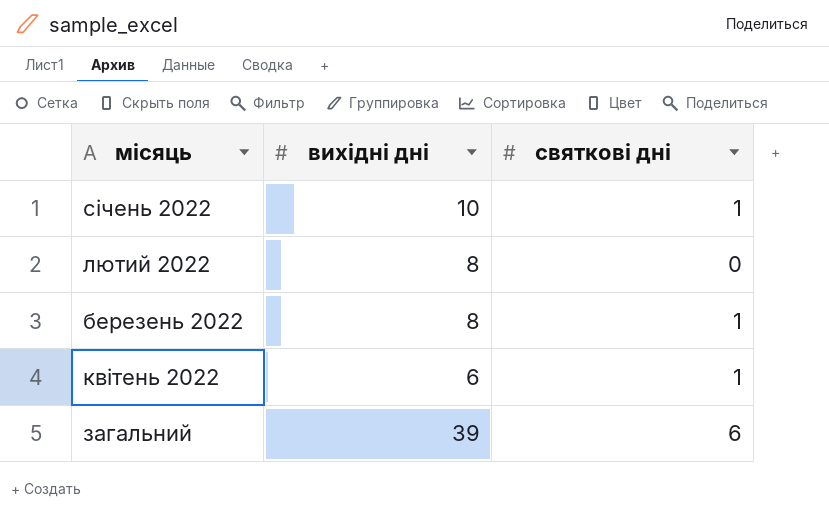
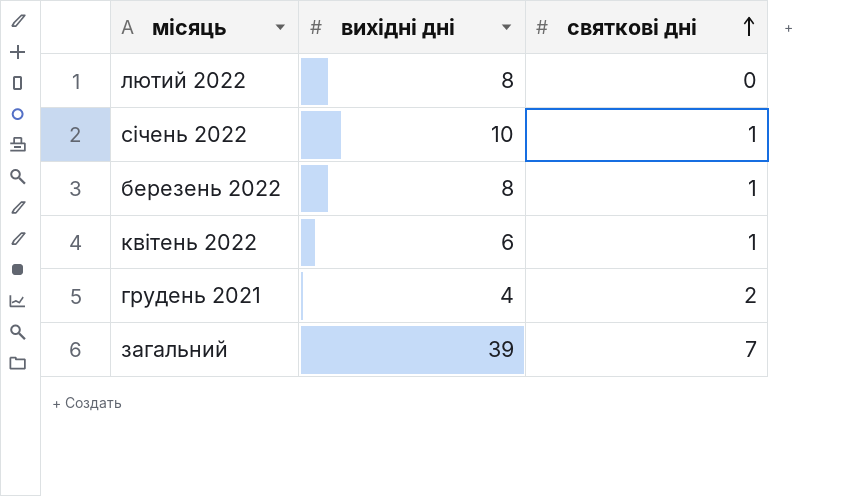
row order: none -> святкові дні ascending
row грудень 2021: none -> 4 | 2
загальний | святкові дні: 6 -> 7

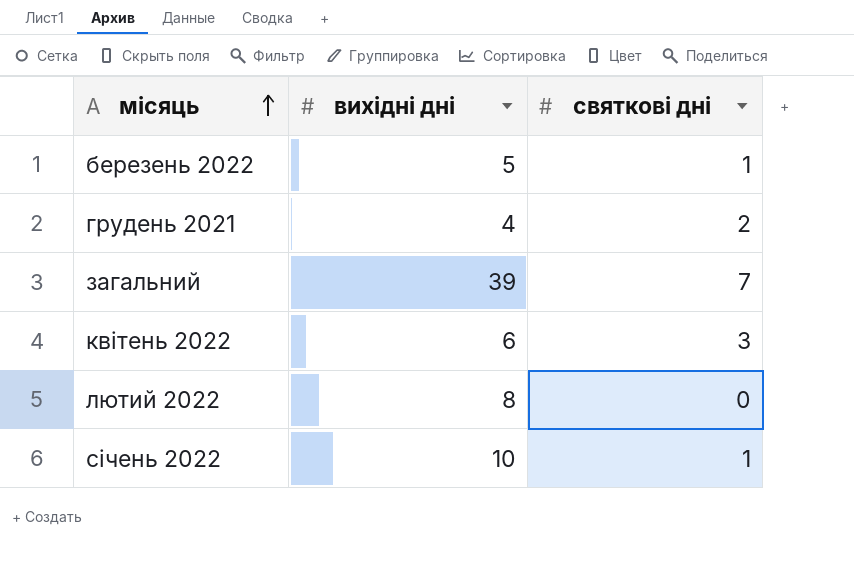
row order: святкові дні ascending -> місяць ascending
березень 2022 | вихідні дні: 8 -> 5
квітень 2022 | святкові дні: 1 -> 3

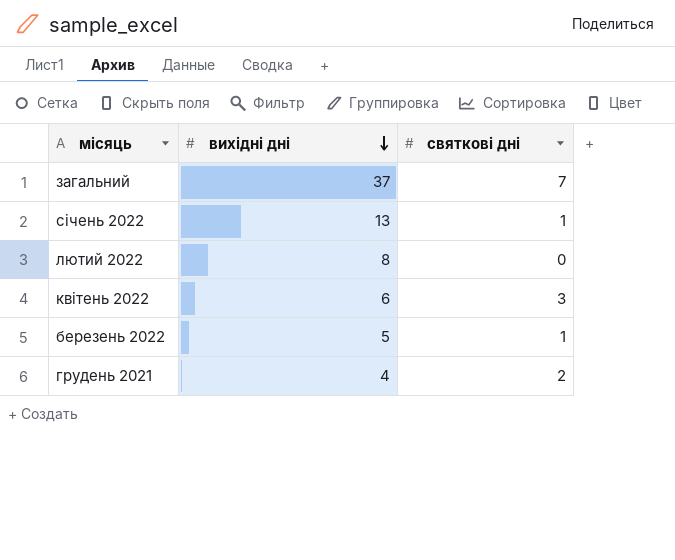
row order: місяць ascending -> вихідні дні descending
загальний | вихідні дні: 39 -> 37
січень 2022 | вихідні дні: 10 -> 13

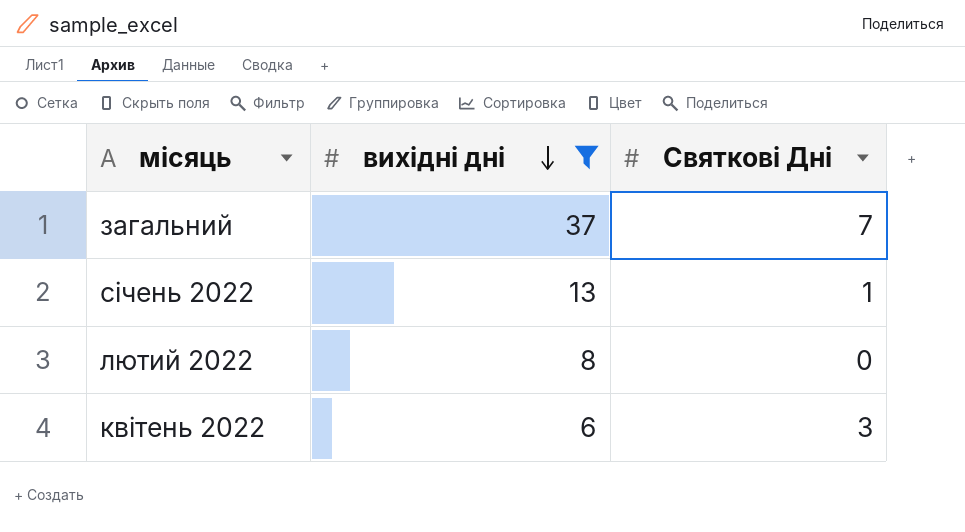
filter: none -> вихідні дні >= 6
column name: святкові дні -> Святкові Дні

